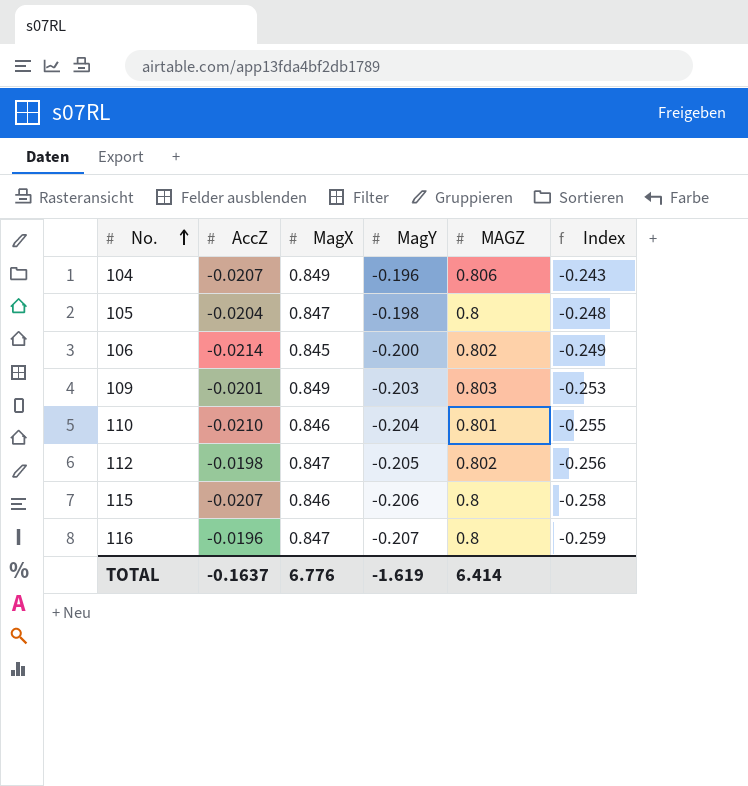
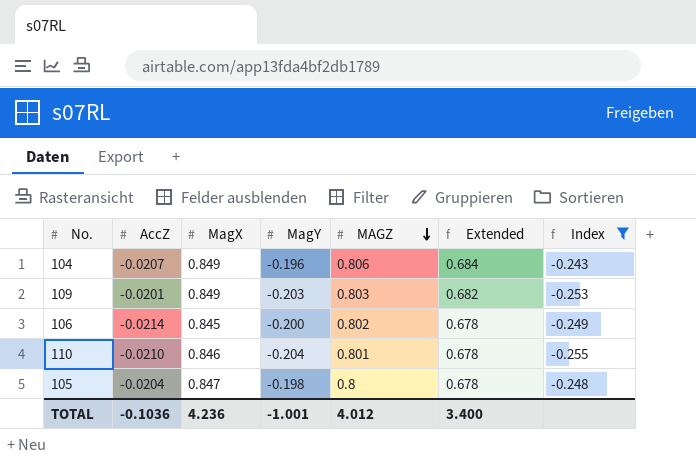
filter: none -> Index >= -0.255
row order: No. ascending -> MAGZ descending
column Extended | formula: none -> [MagX] * [MAGZ]
TOTAL | AccZ: -0.1637 -> -0.1036
TOTAL | MagX: 6.776 -> 4.236
TOTAL | MagY: -1.619 -> -1.001
TOTAL | MAGZ: 6.414 -> 4.012

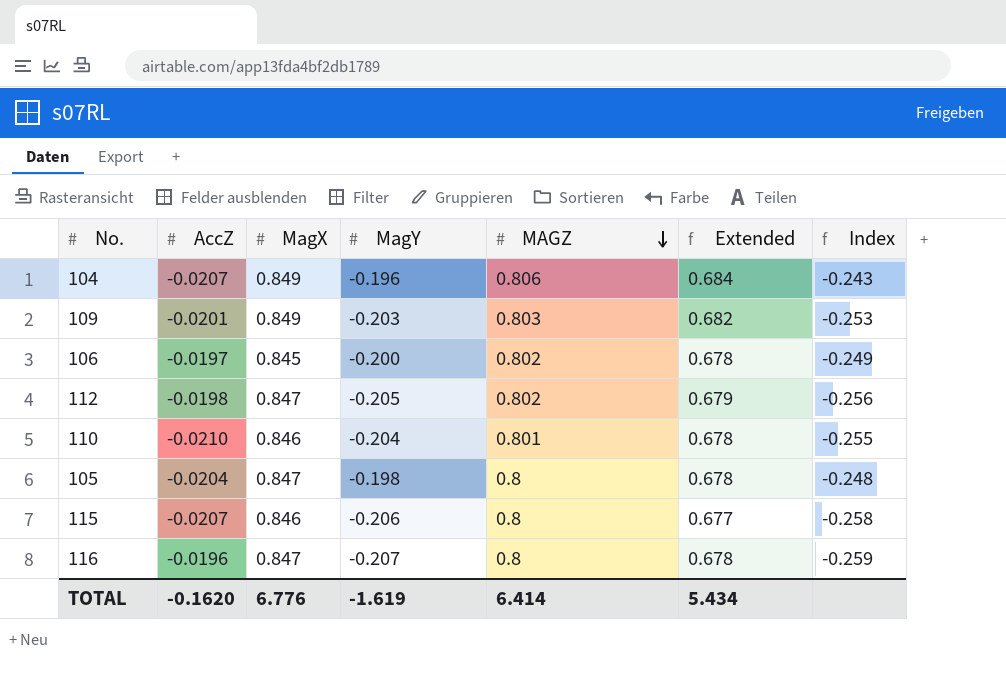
filter: Index >= -0.255 -> none
106 | AccZ: -0.0214 -> -0.0197
TOTAL | AccZ: -0.1036 -> -0.1620
TOTAL | MagX: 4.236 -> 6.776
TOTAL | MagY: -1.001 -> -1.619
TOTAL | MAGZ: 4.012 -> 6.414
TOTAL | Extended: 3.400 -> 5.434

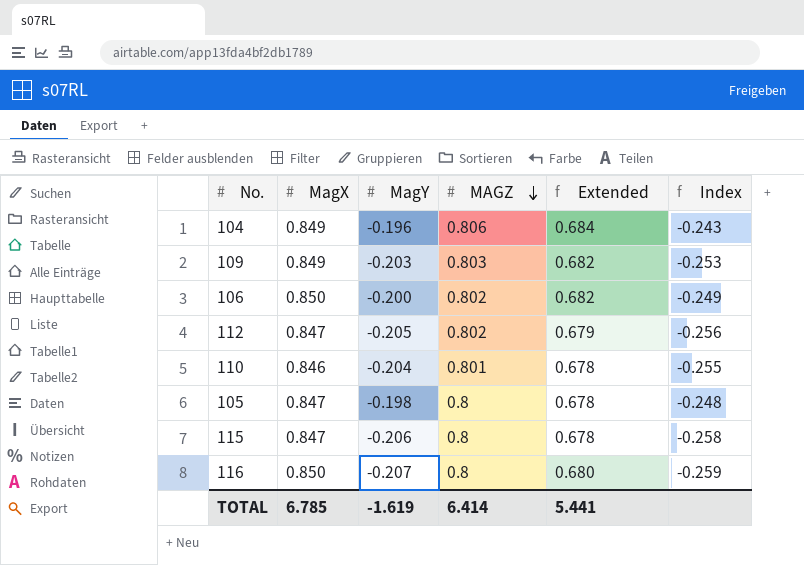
column AccZ | position: 2 -> none
106 | MagX: 0.845 -> 0.850
106 | Extended: 0.678 -> 0.682
115 | MagX: 0.846 -> 0.847
115 | Extended: 0.677 -> 0.678
116 | MagX: 0.847 -> 0.850
116 | Extended: 0.678 -> 0.680
TOTAL | MagX: 6.776 -> 6.785
TOTAL | Extended: 5.434 -> 5.441

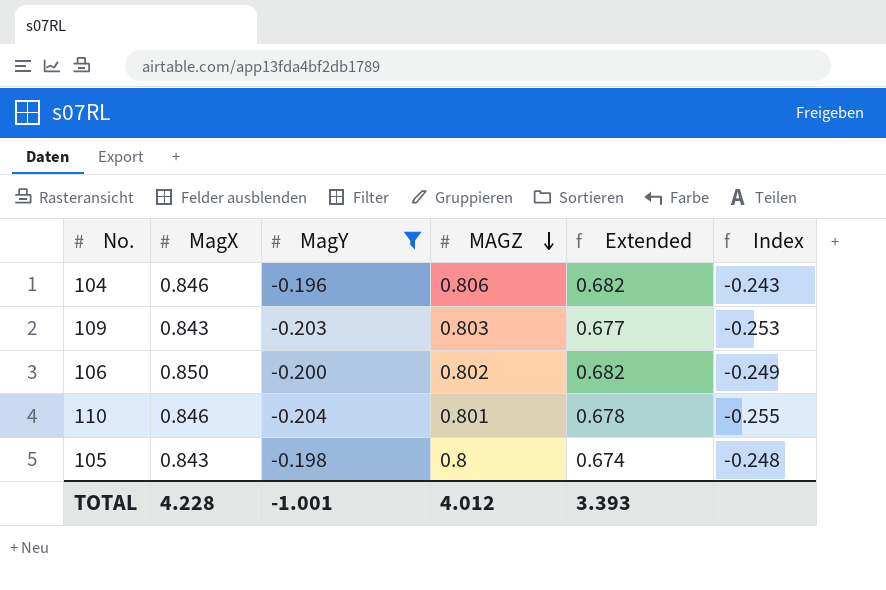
filter: none -> MagY >= -0.204
104 | MagX: 0.849 -> 0.846
104 | Extended: 0.684 -> 0.682
109 | MagX: 0.849 -> 0.843
109 | Extended: 0.682 -> 0.677
105 | MagX: 0.847 -> 0.843
105 | Extended: 0.678 -> 0.674
TOTAL | MagX: 6.785 -> 4.228
TOTAL | MagY: -1.619 -> -1.001
TOTAL | MAGZ: 6.414 -> 4.012
TOTAL | Extended: 5.441 -> 3.393

